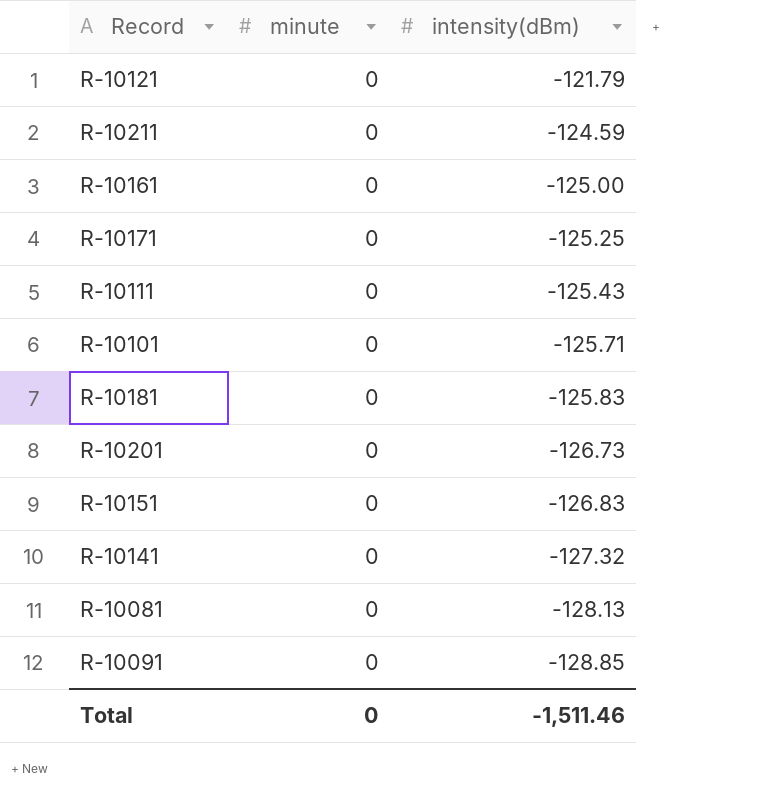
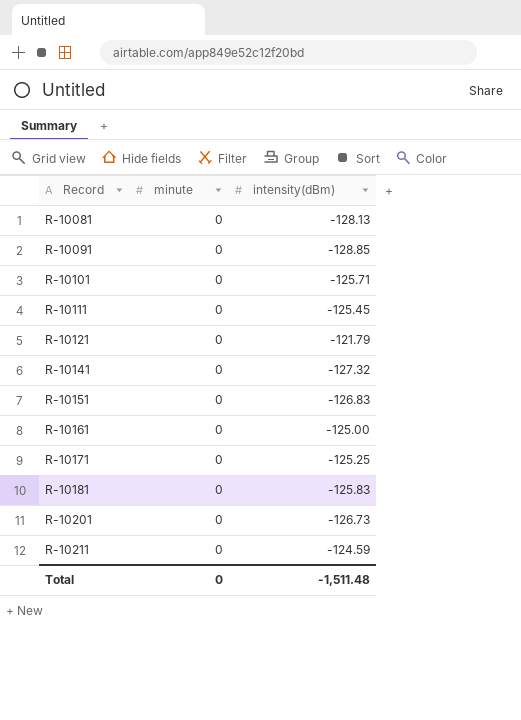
row order: intensity(dBm) descending -> Record ascending
R-10111 | intensity(dBm): -125.43 -> -125.45
Total | intensity(dBm): -1,511.46 -> -1,511.48

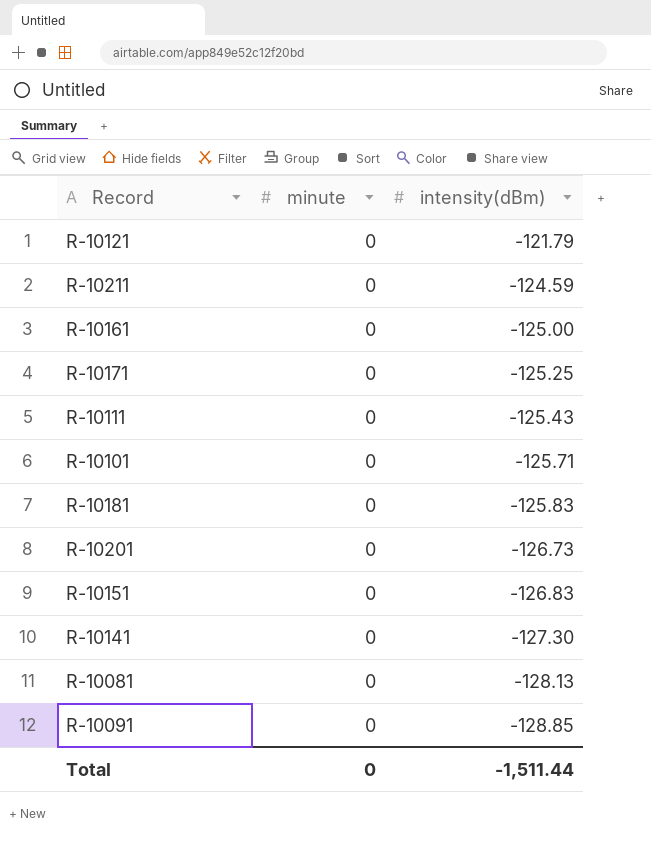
row order: Record ascending -> intensity(dBm) descending
R-10111 | intensity(dBm): -125.45 -> -125.43
R-10141 | intensity(dBm): -127.32 -> -127.30
Total | intensity(dBm): -1,511.48 -> -1,511.44

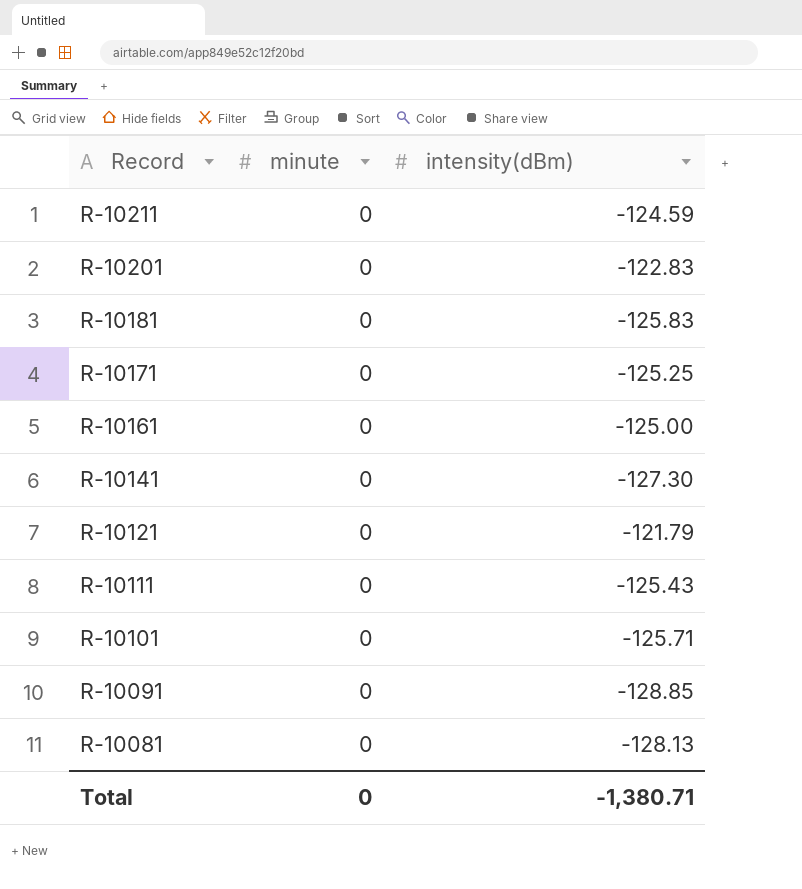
row order: intensity(dBm) descending -> Record descending
row R-10151: 0 | -126.83 -> none
R-10201 | intensity(dBm): -126.73 -> -122.83
Total | intensity(dBm): -1,511.44 -> -1,380.71

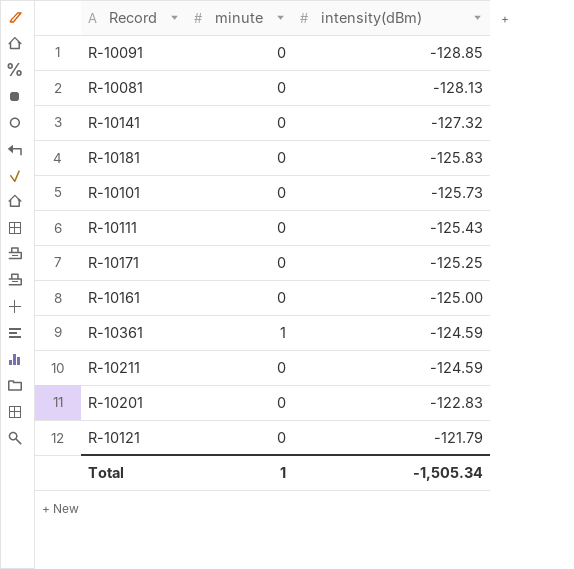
row order: Record descending -> intensity(dBm) ascending
R-10141 | intensity(dBm): -127.30 -> -127.32
R-10101 | intensity(dBm): -125.71 -> -125.73
row R-10361: none -> 1 | -124.59
Total | minute: 0 -> 1
Total | intensity(dBm): -1,380.71 -> -1,505.34

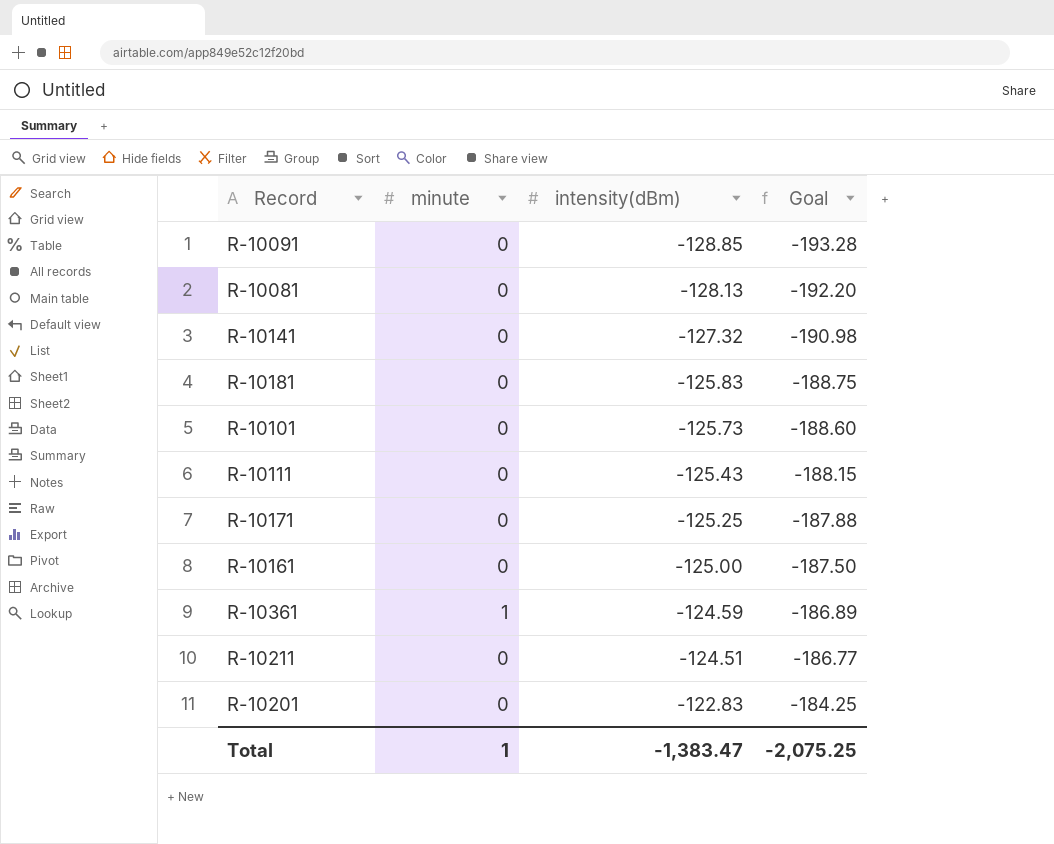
column Goal | formula: none -> [intensity(dBm)] * 1.5
row R-10121: 0 | -121.79 -> none
R-10211 | intensity(dBm): -124.59 -> -124.51
Total | intensity(dBm): -1,505.34 -> -1,383.47

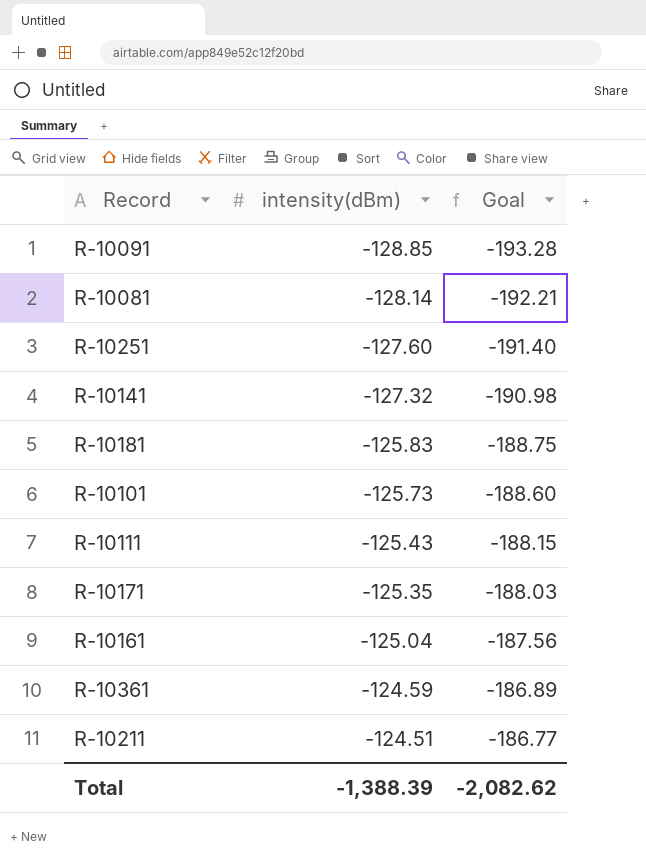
column minute | position: 2 -> none
row R-10201: 0 | -122.83 | -184.25 -> none
R-10081 | intensity(dBm): -128.13 -> -128.14
R-10081 | Goal: -192.20 -> -192.21
row R-10251: none -> -127.60 | -191.40
R-10171 | intensity(dBm): -125.25 -> -125.35
R-10171 | Goal: -187.88 -> -188.03
R-10161 | intensity(dBm): -125.00 -> -125.04
R-10161 | Goal: -187.50 -> -187.56
Total | intensity(dBm): -1,383.47 -> -1,388.39
Total | Goal: -2,075.25 -> -2,082.62

